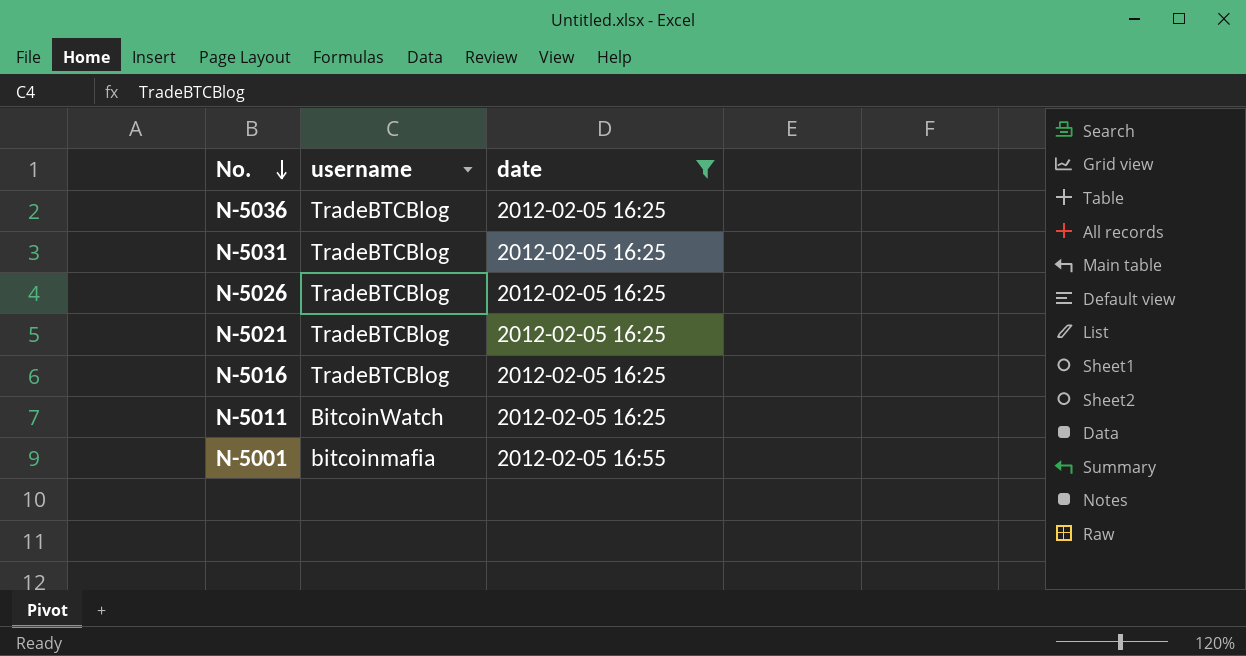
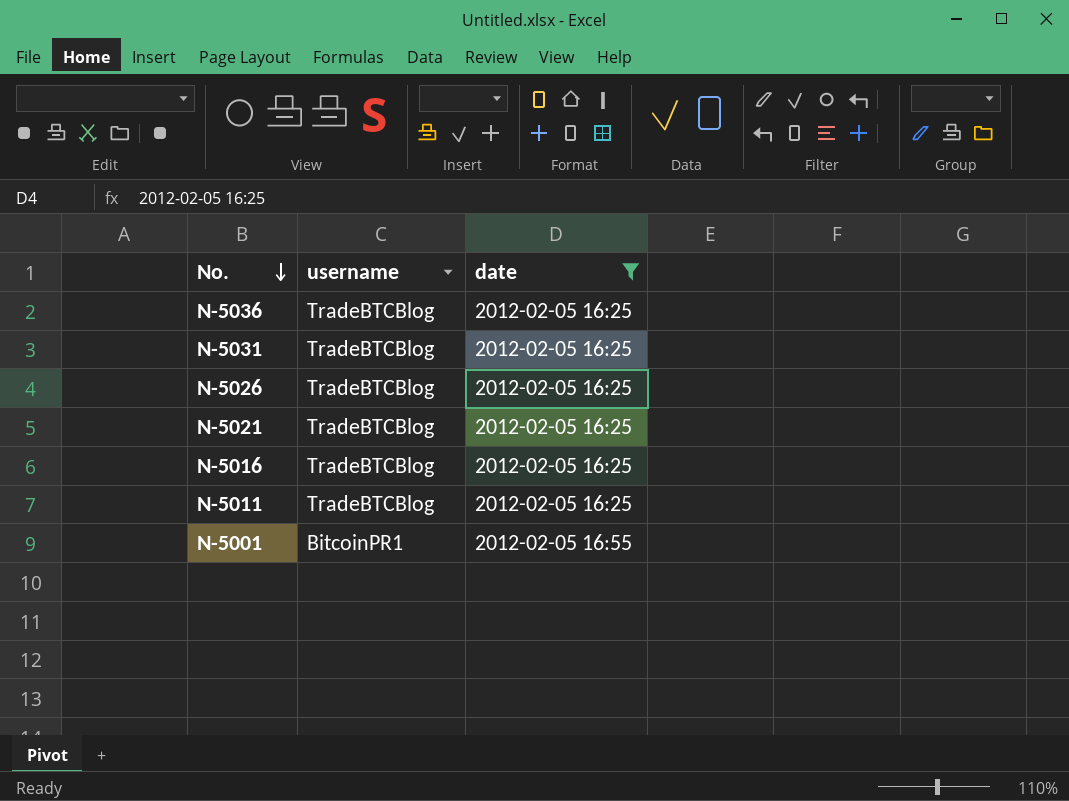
N-5011 | username: BitcoinWatch -> TradeBTCBlog
N-5001 | username: bitcoinmafia -> BitcoinPR1

